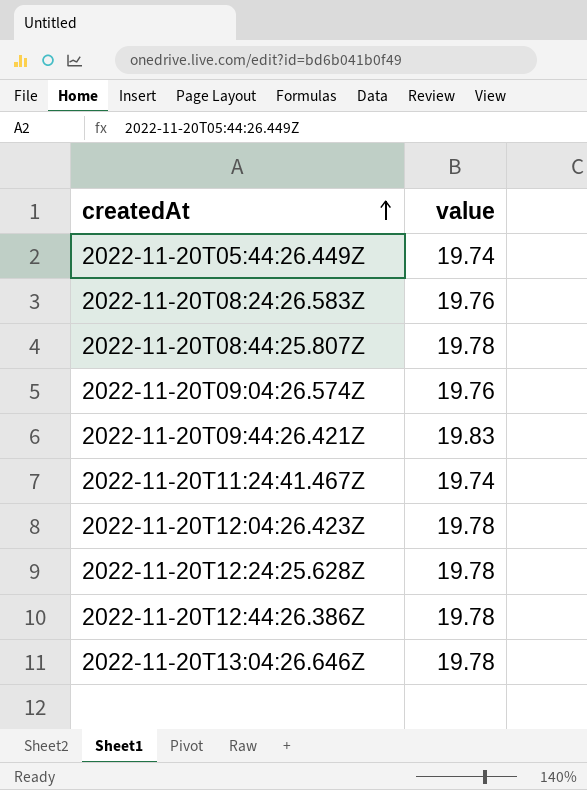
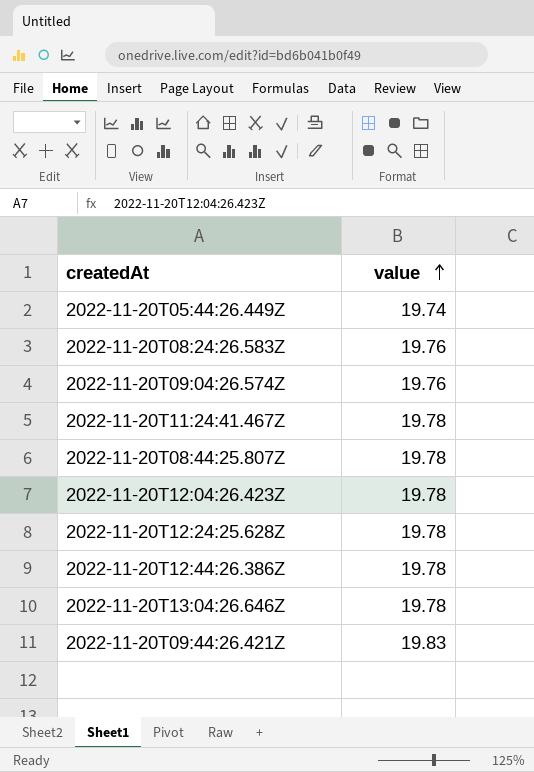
row order: createdAt ascending -> value ascending
2022-11-20T11:24:41.467Z | value: 19.74 -> 19.78

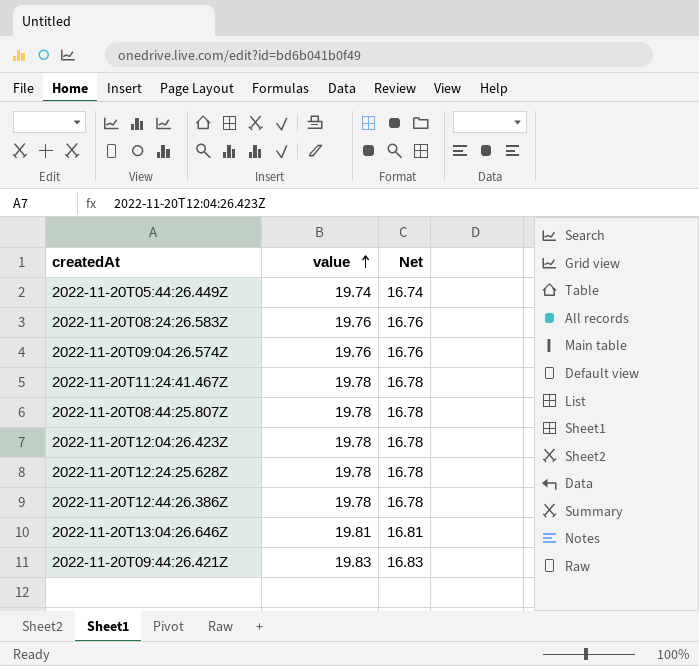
column Net | formula: none -> [value] - 3
2022-11-20T13:04:26.646Z | value: 19.78 -> 19.81

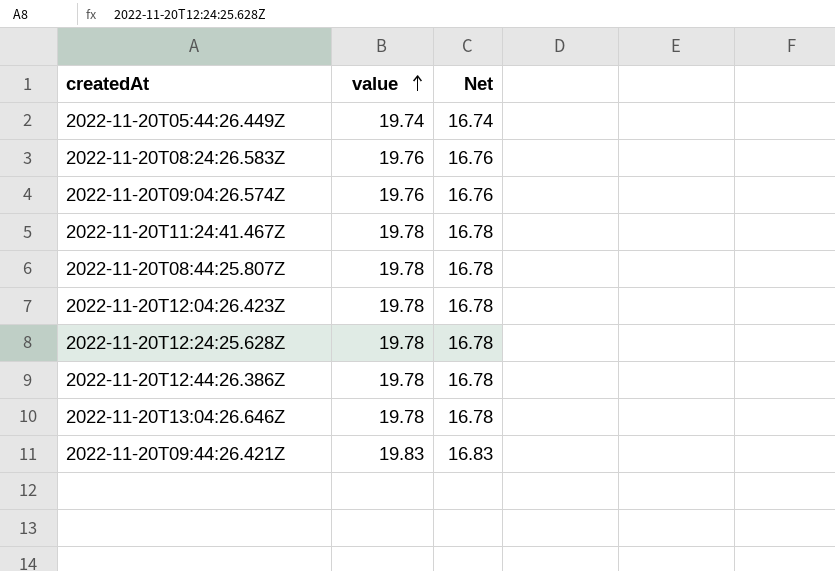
2022-11-20T13:04:26.646Z | value: 19.81 -> 19.78
2022-11-20T13:04:26.646Z | Net: 16.81 -> 16.78

